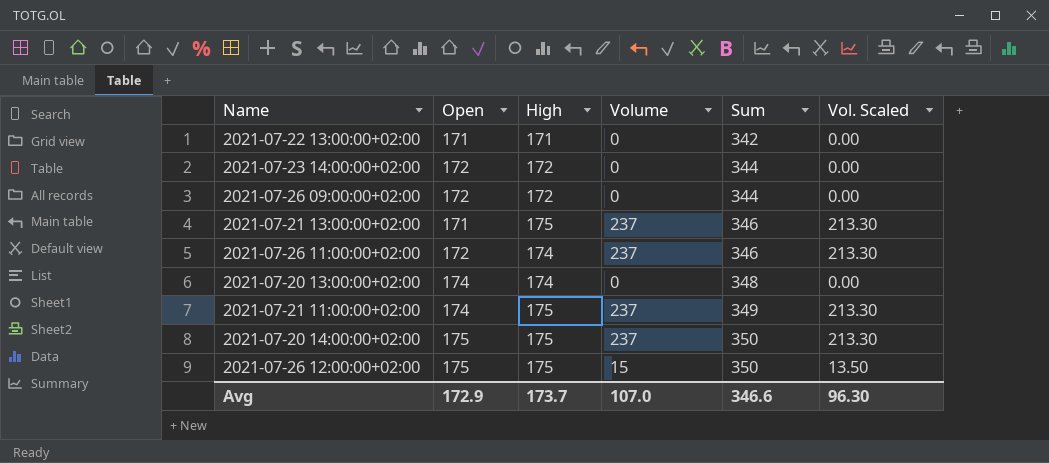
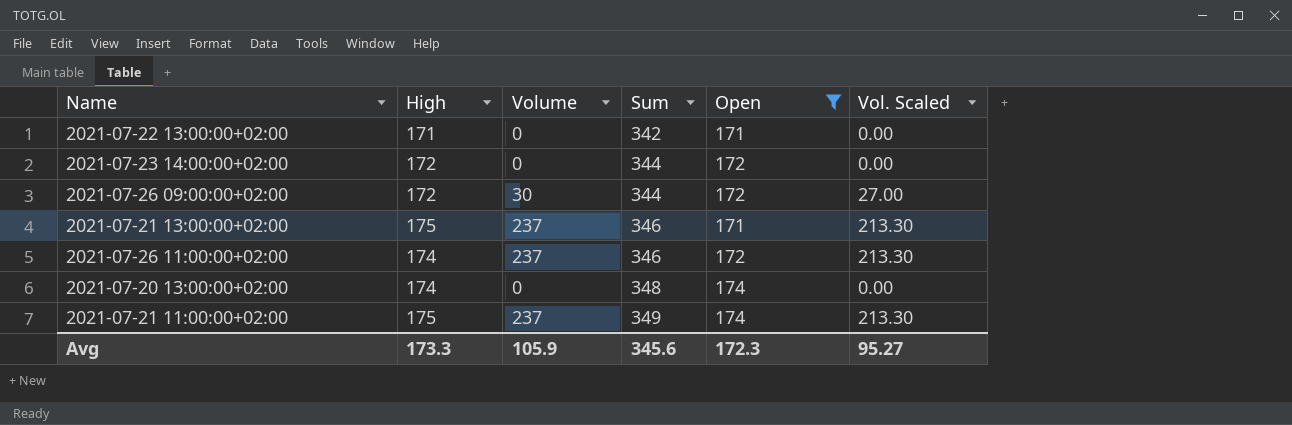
filter: none -> Open != 175
column Open | position: 2 -> 5
2021-07-26 09:00:00+02:00 | Volume: 0 -> 30
2021-07-26 09:00:00+02:00 | Vol. Scaled: 0.00 -> 27.00
Avg | High: 173.7 -> 173.3
Avg | Volume: 107.0 -> 105.9
Avg | Sum: 346.6 -> 345.6
Avg | Open: 172.9 -> 172.3
Avg | Vol. Scaled: 96.30 -> 95.27

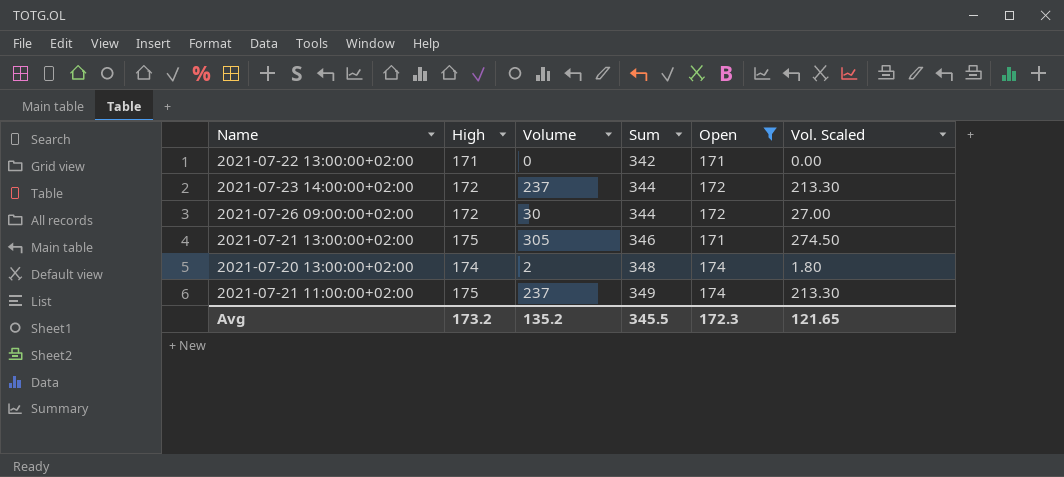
row 2021-07-26 11:00:00+02:00: 174 | 237 | 346 | 172 | 213.30 -> none
2021-07-23 14:00:00+02:00 | Volume: 0 -> 237
2021-07-23 14:00:00+02:00 | Vol. Scaled: 0.00 -> 213.30
2021-07-21 13:00:00+02:00 | Volume: 237 -> 305
2021-07-21 13:00:00+02:00 | Vol. Scaled: 213.30 -> 274.50
2021-07-20 13:00:00+02:00 | Volume: 0 -> 2
2021-07-20 13:00:00+02:00 | Vol. Scaled: 0.00 -> 1.80
Avg | High: 173.3 -> 173.2
Avg | Volume: 105.9 -> 135.2
Avg | Sum: 345.6 -> 345.5
Avg | Vol. Scaled: 95.27 -> 121.65

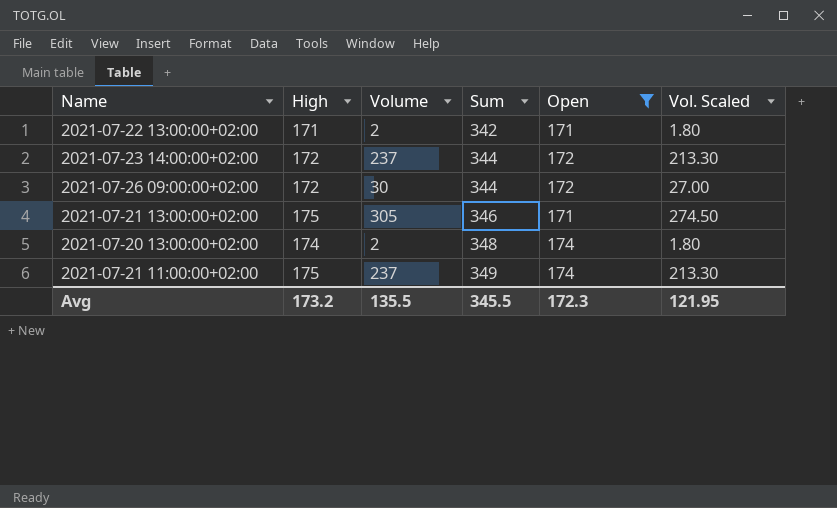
2021-07-22 13:00:00+02:00 | Volume: 0 -> 2
2021-07-22 13:00:00+02:00 | Vol. Scaled: 0.00 -> 1.80
Avg | Volume: 135.2 -> 135.5
Avg | Vol. Scaled: 121.65 -> 121.95

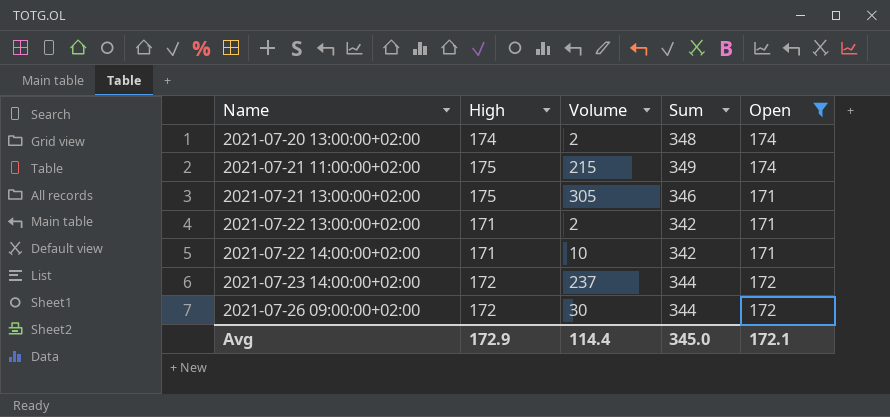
row order: Sum ascending -> Name ascending
column Vol. Scaled | formula: [Volume] * 0.9 -> none
2021-07-21 11:00:00+02:00 | Volume: 237 -> 215
row 2021-07-22 14:00:00+02:00: none -> 171 | 10 | 342 | 171
Avg | High: 173.2 -> 172.9
Avg | Volume: 135.5 -> 114.4
Avg | Sum: 345.5 -> 345.0
Avg | Open: 172.3 -> 172.1

